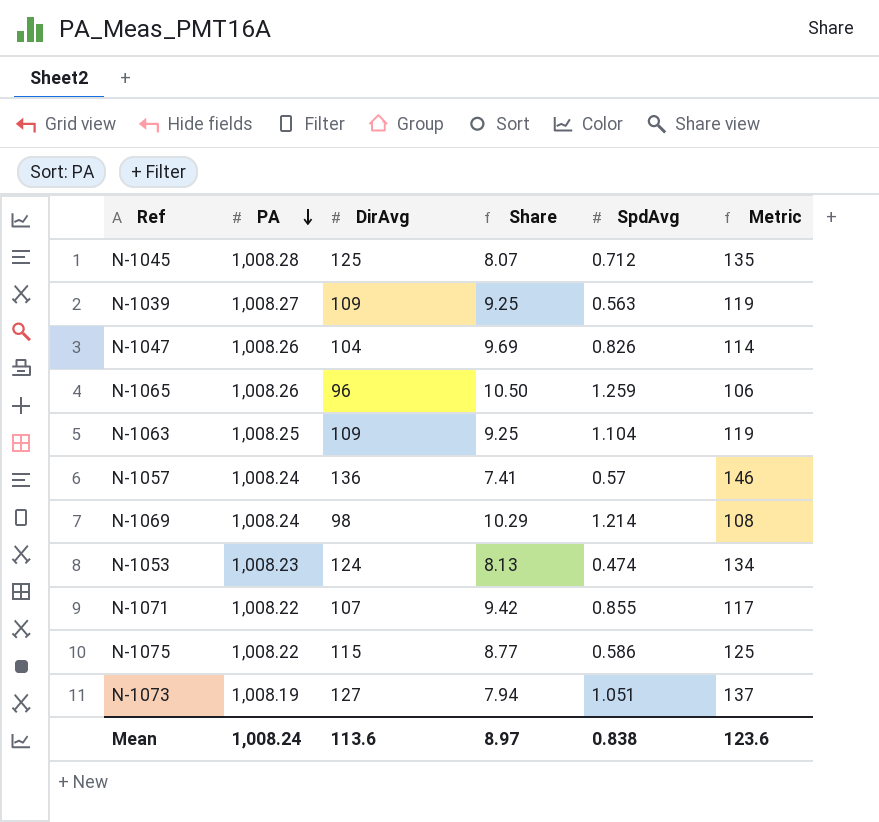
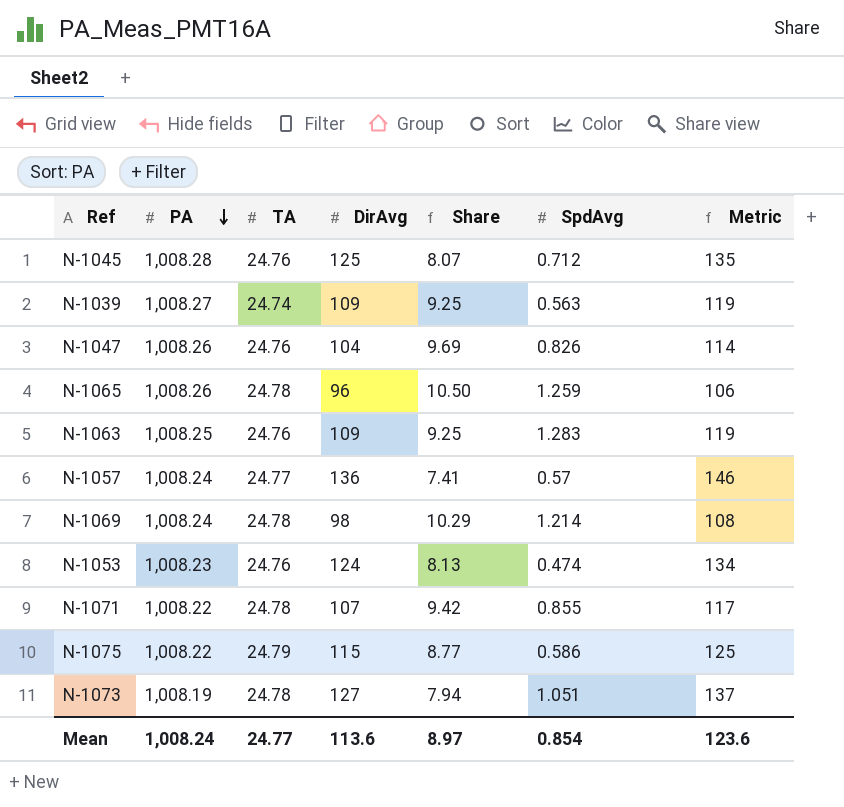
column TA | position: none -> 3
N-1063 | SpdAvg: 1.104 -> 1.283
Mean | SpdAvg: 0.838 -> 0.854

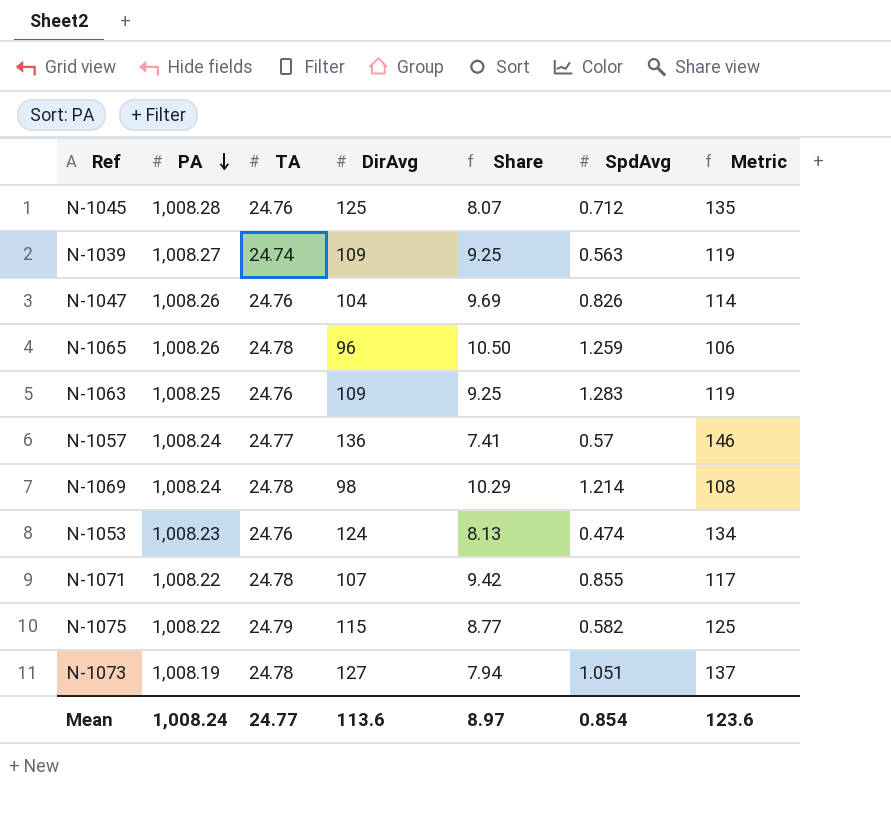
N-1075 | SpdAvg: 0.586 -> 0.582

